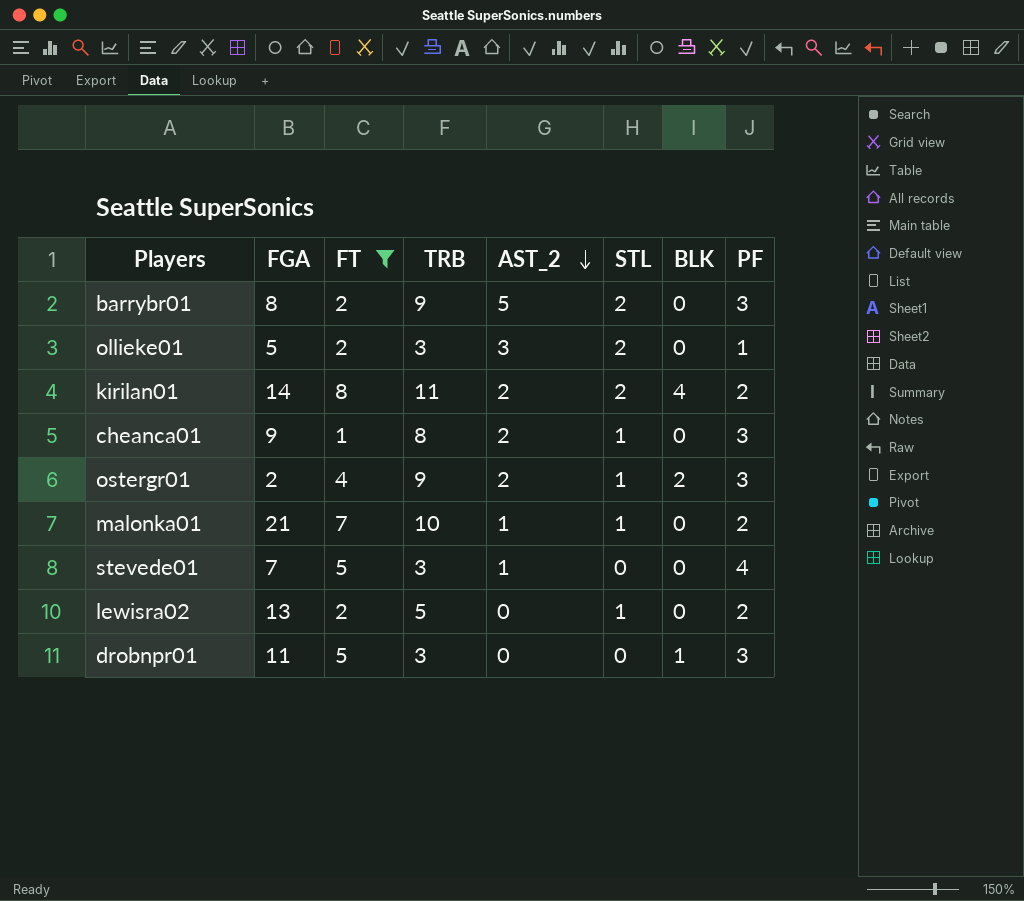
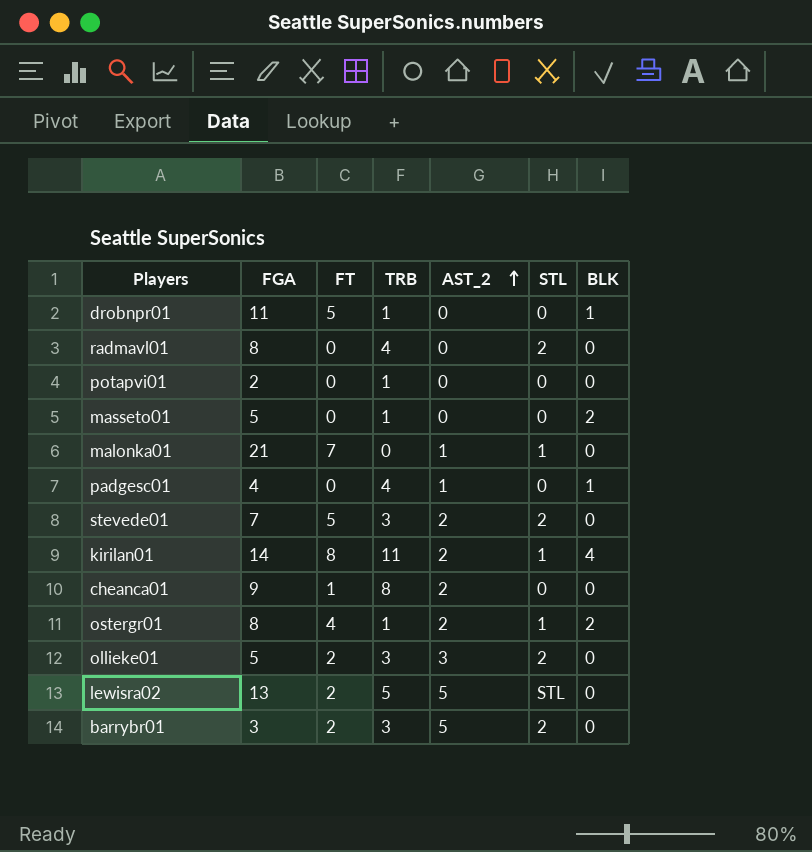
filter: FT != 0 -> none
row order: AST_2 descending -> AST_2 ascending
column PF | position: 8 -> none
drobnpr01 | TRB: 3 -> 1
malonka01 | TRB: 10 -> 0
stevede01 | AST_2: 1 -> 2
stevede01 | STL: 0 -> 2
kirilan01 | STL: 2 -> 1
cheanca01 | STL: 1 -> 0
ostergr01 | FGA: 2 -> 8
ostergr01 | TRB: 9 -> 1
lewisra02 | AST_2: 0 -> 5
lewisra02 | STL: 1 -> STL
barrybr01 | FGA: 8 -> 3
barrybr01 | TRB: 9 -> 3

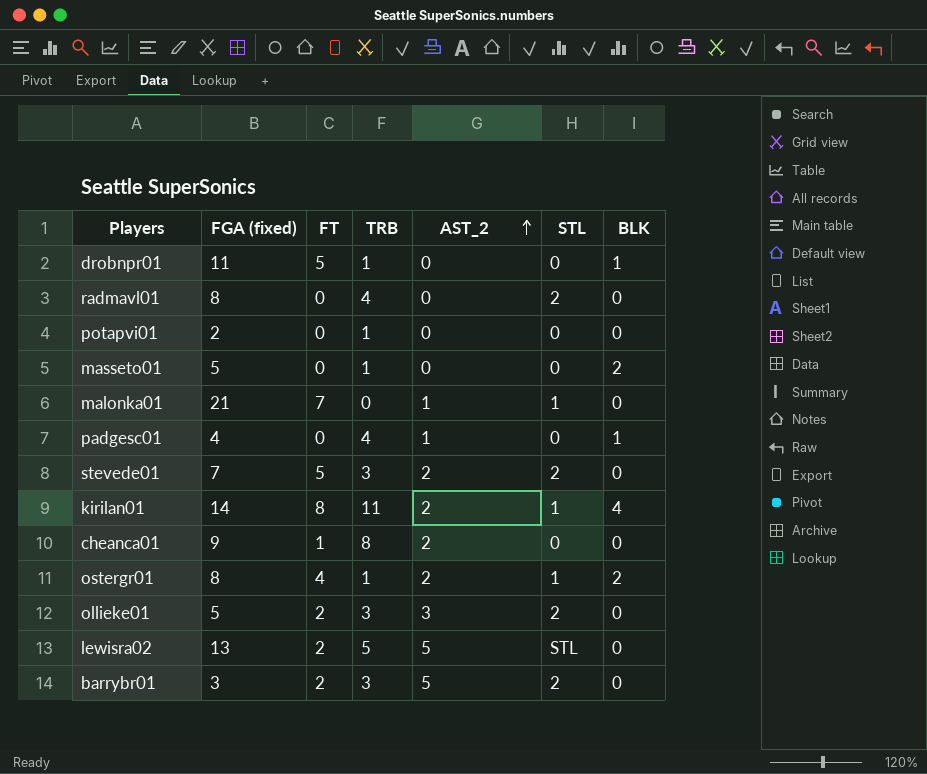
column name: FGA -> FGA (fixed)

